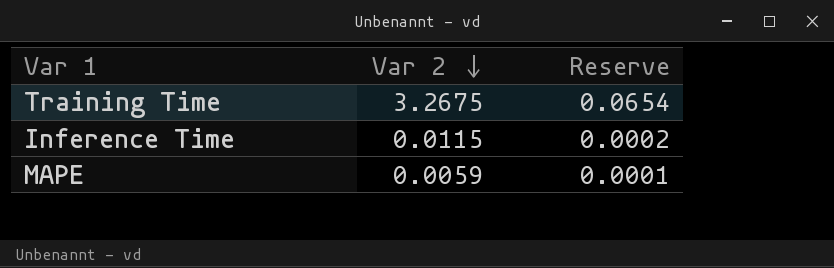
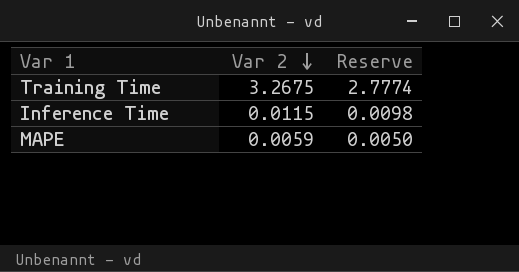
column Reserve | formula: [Var 2] * 0.02 -> [Var 2] * 0.85

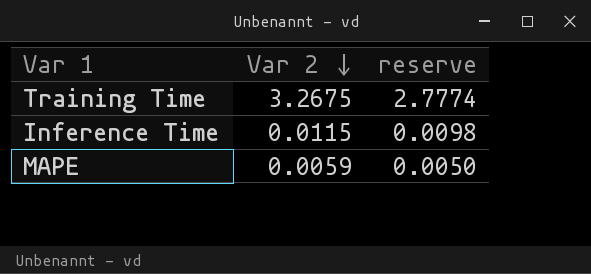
column name: Reserve -> reserve

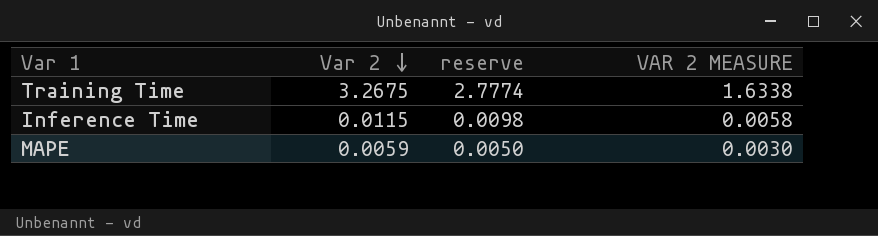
column VAR 2 MEASURE | formula: none -> [Var 2] * 0.5

